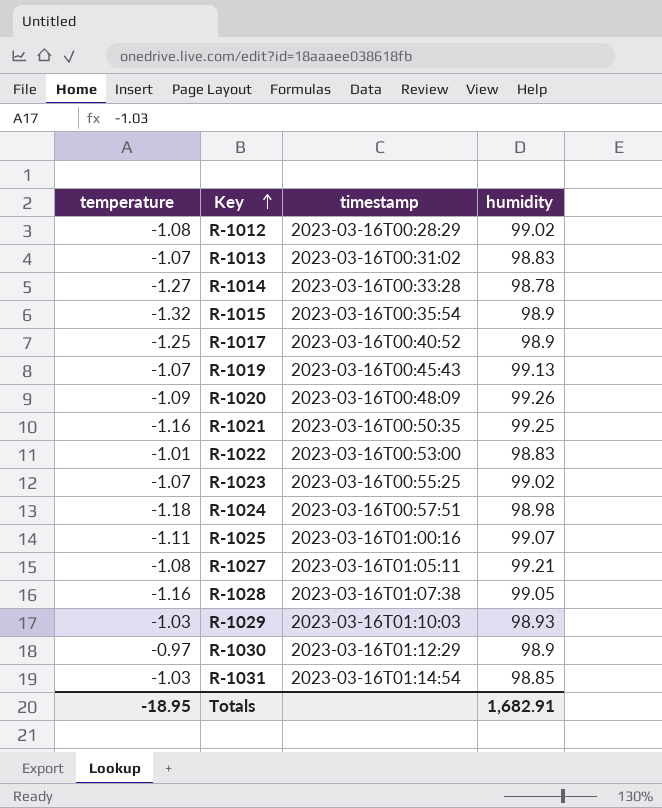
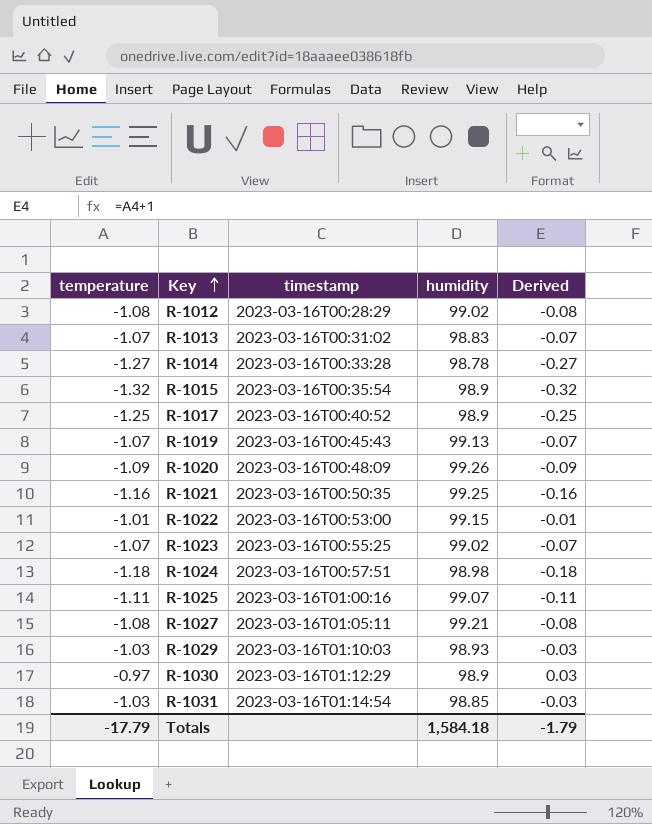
column Derived | formula: none -> [temperature] + 1
row R-1028: -1.16 | 2023-03-16T01:07:38 | 99.05 -> none
R-1022 | humidity: 98.83 -> 99.15
Totals | temperature: -18.95 -> -17.79
Totals | humidity: 1,682.91 -> 1,584.18

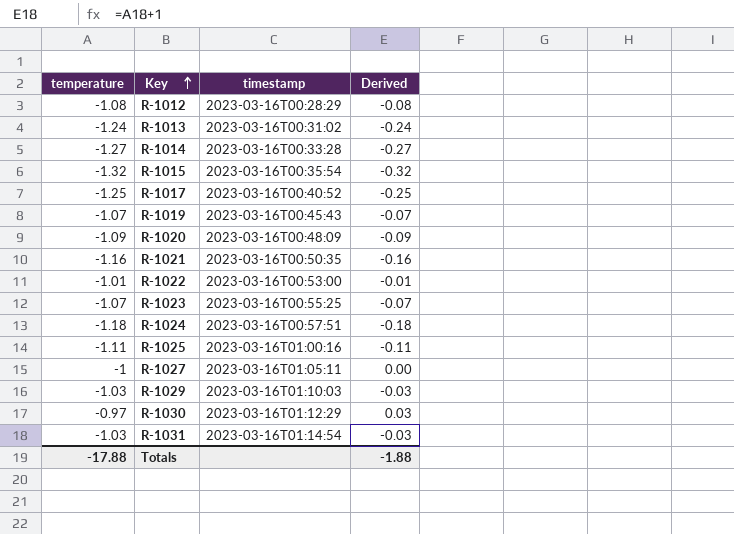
column humidity | position: 4 -> none
R-1013 | temperature: -1.07 -> -1.24
R-1013 | Derived: -0.07 -> -0.24
R-1027 | temperature: -1.08 -> -1
R-1027 | Derived: -0.08 -> 0.00
Totals | temperature: -17.79 -> -17.88
Totals | Derived: -1.79 -> -1.88

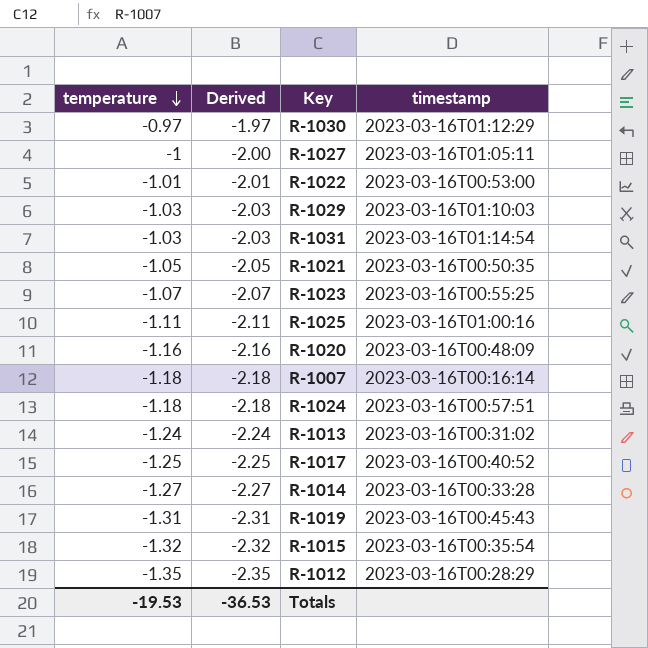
row order: Key ascending -> temperature descending
column Derived | formula: [temperature] + 1 -> [temperature] - 1
column Derived | position: 4 -> 2
R-1021 | temperature: -1.16 -> -1.05
R-1020 | temperature: -1.09 -> -1.16
row R-1007: none -> -1.18 | -2.18 | 2023-03-16T00:16:14
R-1019 | temperature: -1.07 -> -1.31
R-1012 | temperature: -1.08 -> -1.35
Totals | temperature: -17.88 -> -19.53
Totals | Derived: -1.88 -> -36.53

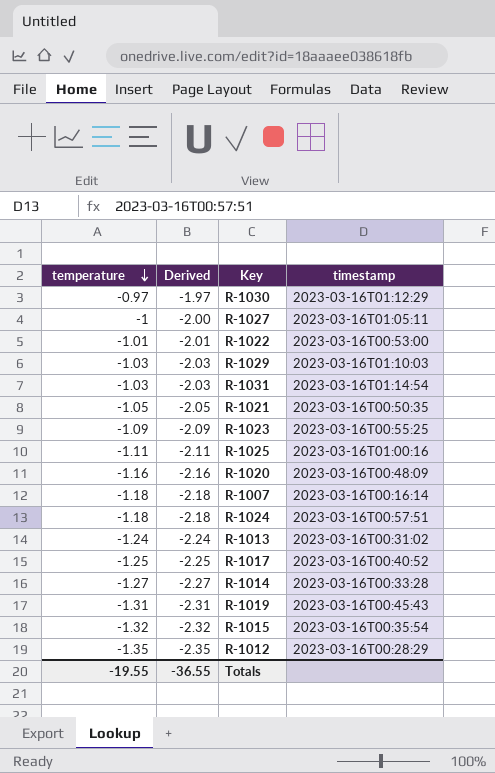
R-1023 | temperature: -1.07 -> -1.09
R-1023 | Derived: -2.07 -> -2.09
Totals | temperature: -19.53 -> -19.55
Totals | Derived: -36.53 -> -36.55

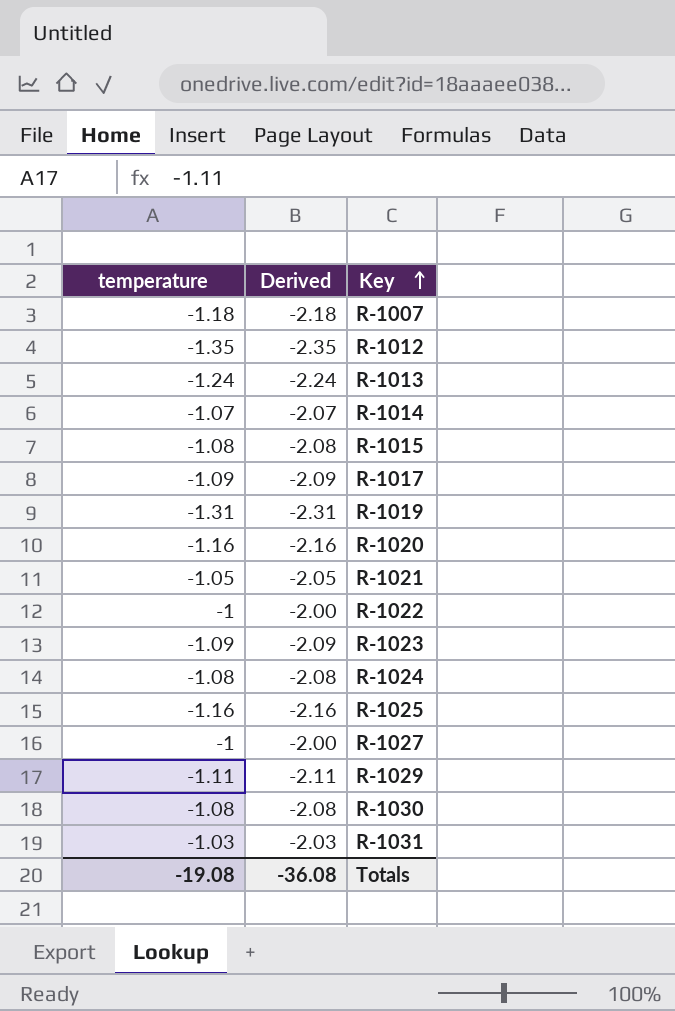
row order: temperature descending -> Key ascending
column timestamp | position: 4 -> none
R-1014 | temperature: -1.27 -> -1.07
R-1014 | Derived: -2.27 -> -2.07
R-1015 | temperature: -1.32 -> -1.08
R-1015 | Derived: -2.32 -> -2.08
R-1017 | temperature: -1.25 -> -1.09
R-1017 | Derived: -2.25 -> -2.09
R-1022 | temperature: -1.01 -> -1
R-1022 | Derived: -2.01 -> -2.00
R-1024 | temperature: -1.18 -> -1.08
R-1024 | Derived: -2.18 -> -2.08
R-1025 | temperature: -1.11 -> -1.16
R-1025 | Derived: -2.11 -> -2.16
R-1029 | temperature: -1.03 -> -1.11
R-1029 | Derived: -2.03 -> -2.11
R-1030 | temperature: -0.97 -> -1.08
R-1030 | Derived: -1.97 -> -2.08
Totals | temperature: -19.55 -> -19.08
Totals | Derived: -36.55 -> -36.08

